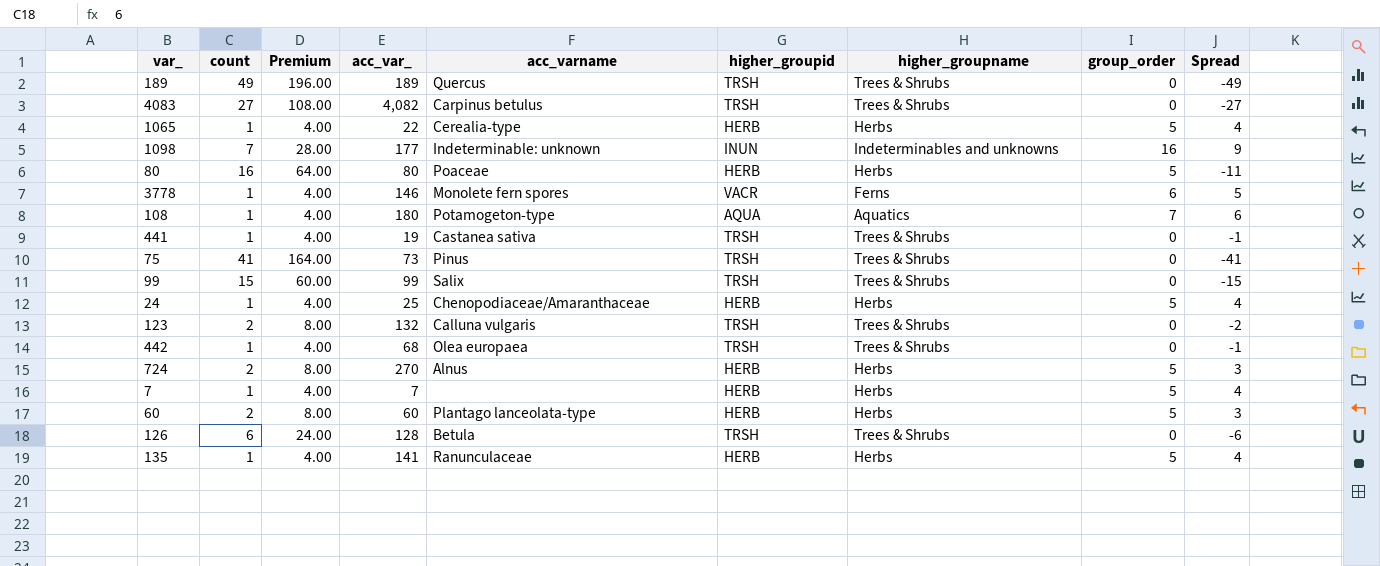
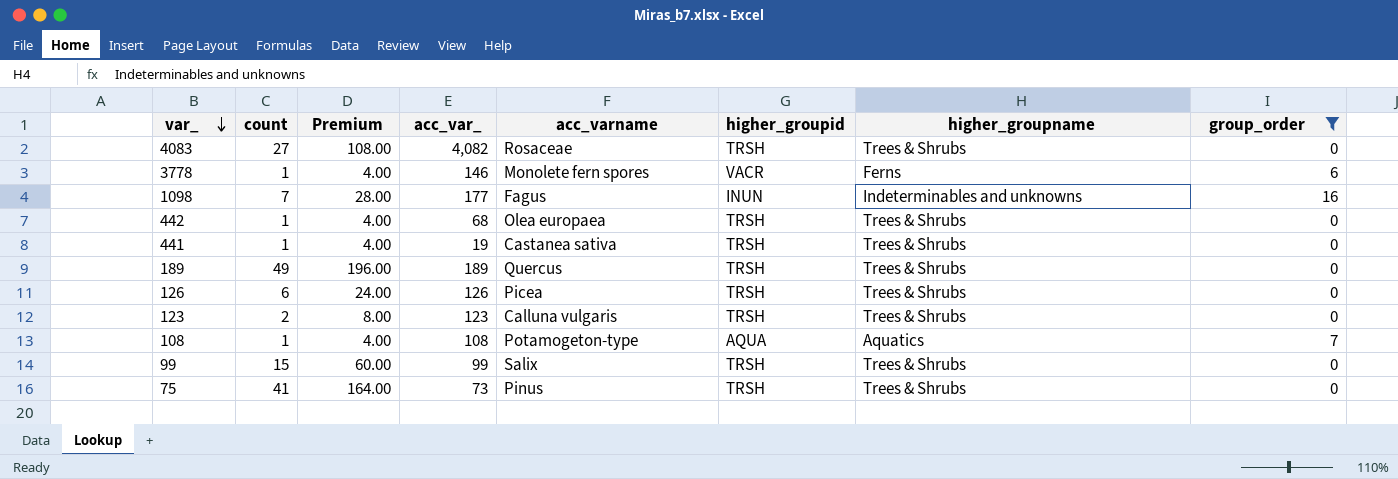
filter: none -> group_order != 5
row order: none -> var_ descending
column Spread | formula: [group_order] - [count] -> none
4083 | acc_varname: Carpinus betulus -> Rosaceae
1098 | acc_varname: Indeterminable: unknown -> Fagus
126 | acc_var_: 128 -> 126
126 | acc_varname: Betula -> Picea
123 | acc_var_: 132 -> 123
108 | acc_var_: 180 -> 108

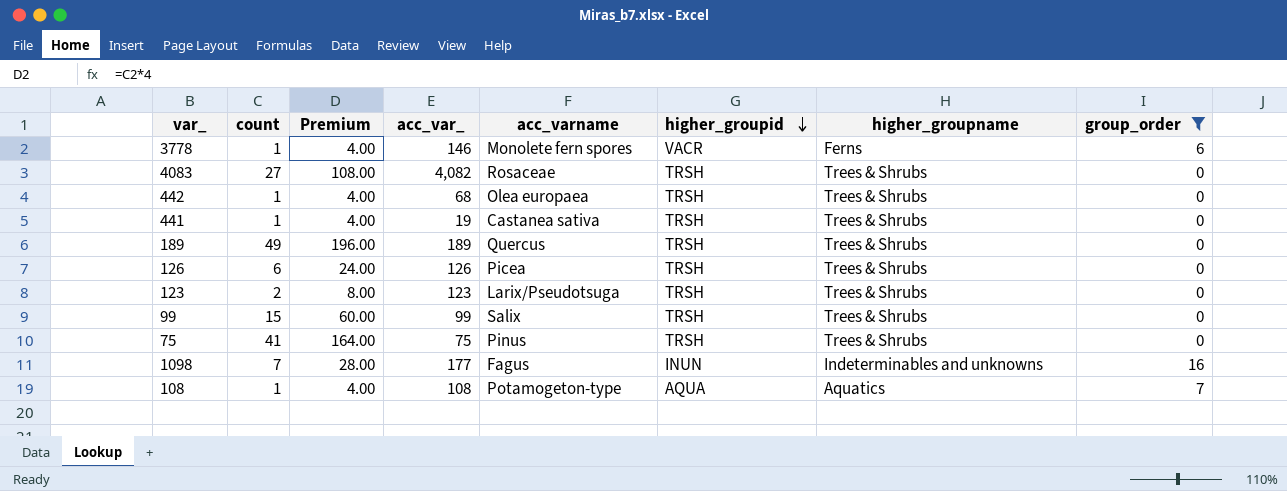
row order: var_ descending -> higher_groupid descending
123 | acc_varname: Calluna vulgaris -> Larix/Pseudotsuga
75 | acc_var_: 73 -> 75

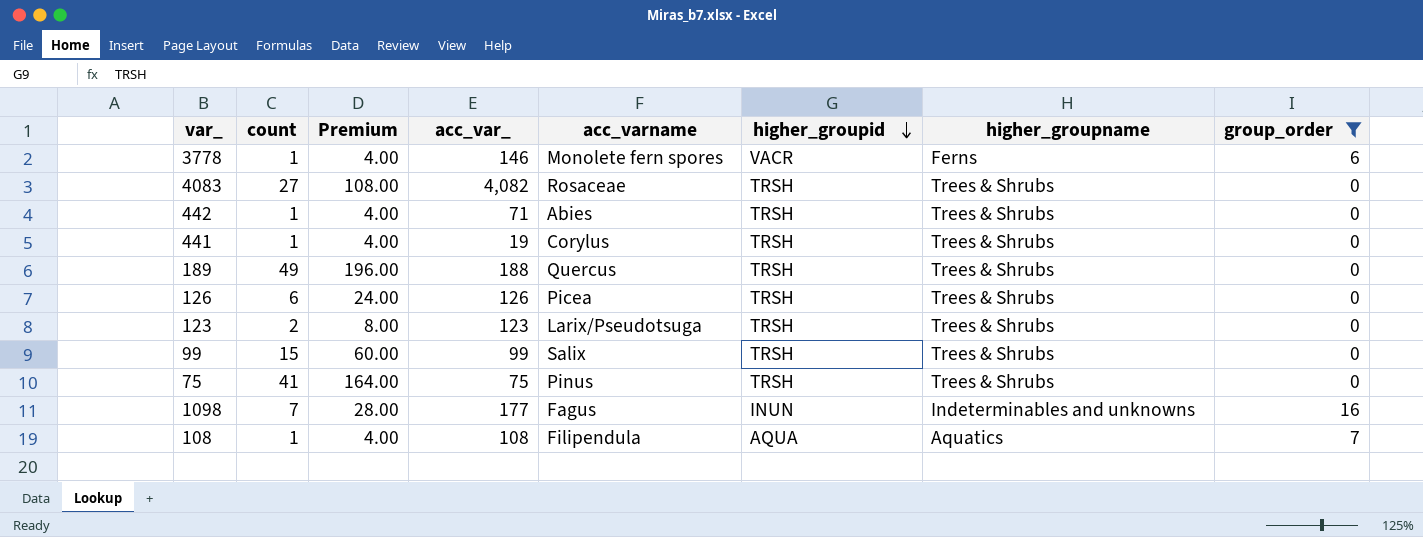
442 | acc_var_: 68 -> 71
442 | acc_varname: Olea europaea -> Abies
441 | acc_varname: Castanea sativa -> Corylus
189 | acc_var_: 189 -> 188
108 | acc_varname: Potamogeton-type -> Filipendula

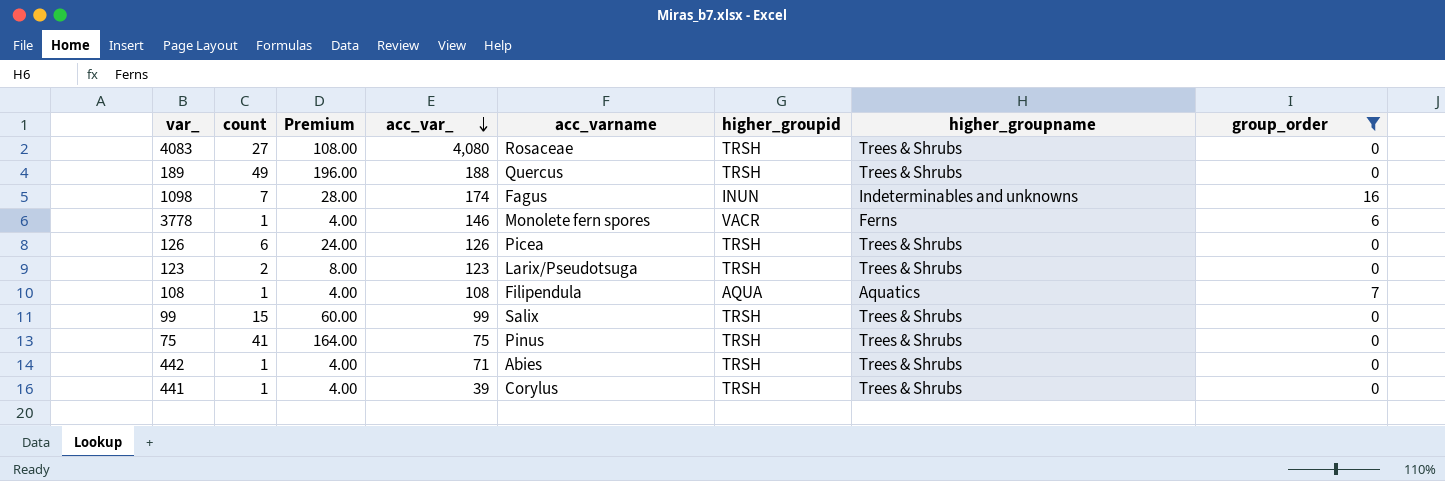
row order: higher_groupid descending -> acc_var_ descending
4083 | acc_var_: 4,082 -> 4,080
1098 | acc_var_: 177 -> 174
441 | acc_var_: 19 -> 39

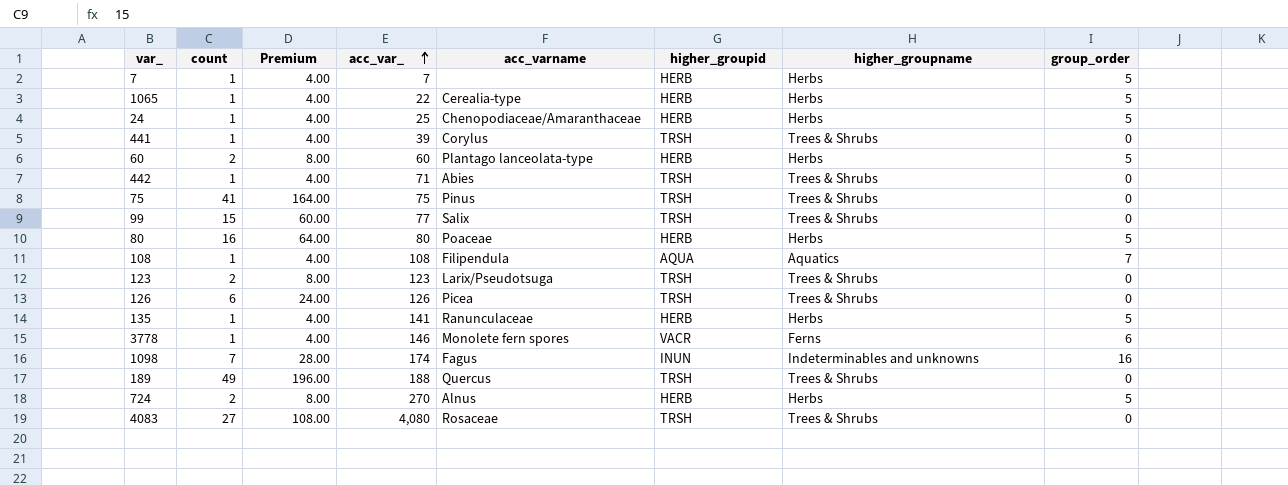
filter: group_order != 5 -> none
row order: acc_var_ descending -> acc_var_ ascending
99 | acc_var_: 99 -> 77

